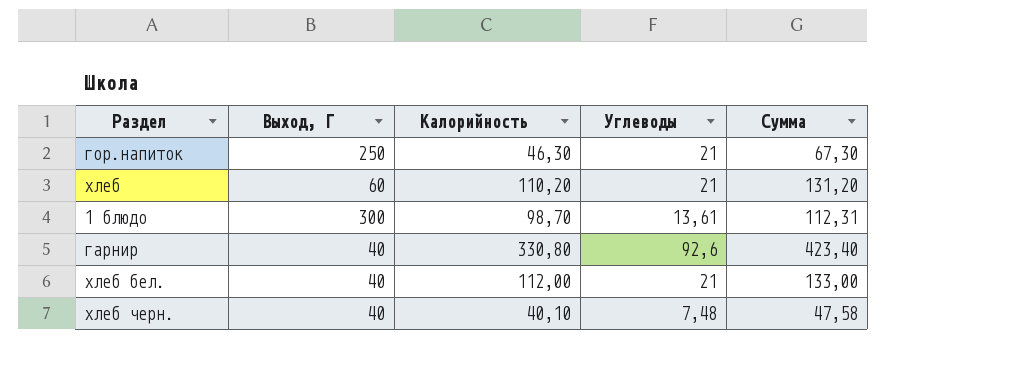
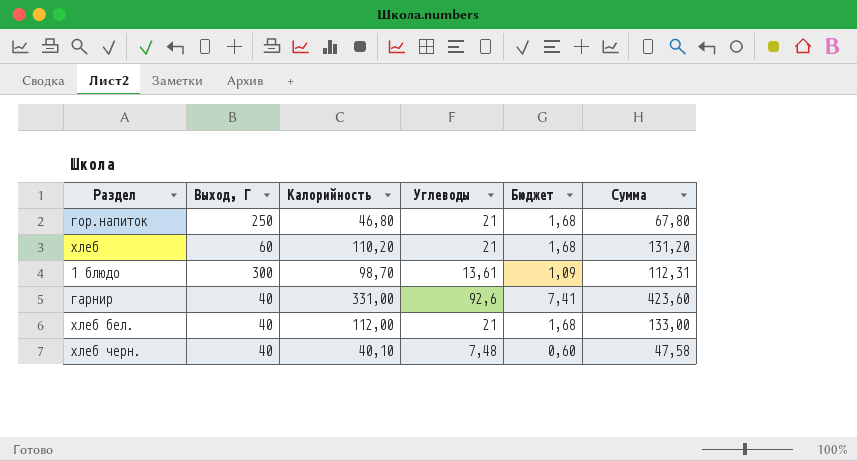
column Бюджет | formula: none -> [Углеводы] * 0,08
гор.напиток | Калорийность: 46,30 -> 46,80
гор.напиток | Сумма: 67,30 -> 67,80
гарнир | Калорийность: 330,80 -> 331,00
гарнир | Сумма: 423,40 -> 423,60

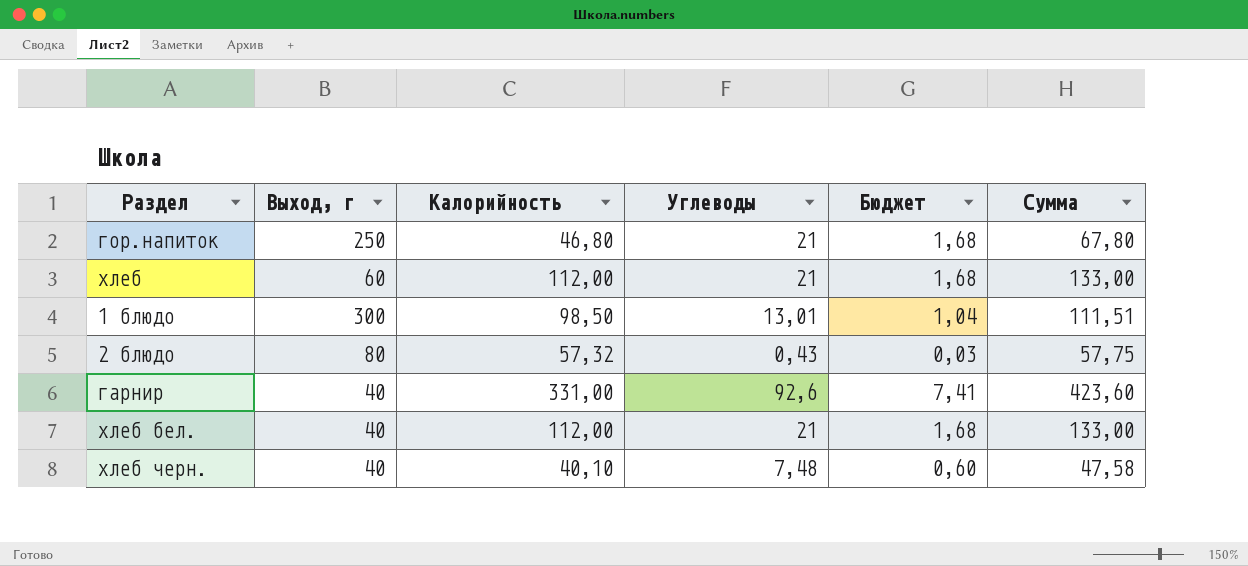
column name: Выход, Г -> Выход, г
хлеб | Калорийность: 110,20 -> 112,00
хлеб | Сумма: 131,20 -> 133,00
1 блюдо | Калорийность: 98,70 -> 98,50
1 блюдо | Углеводы: 13,61 -> 13,01
1 блюдо | Бюджет: 1,09 -> 1,04
1 блюдо | Сумма: 112,31 -> 111,51
row 2 блюдо: none -> 80 | 57,32 | 0,43 | 0,03 | 57,75

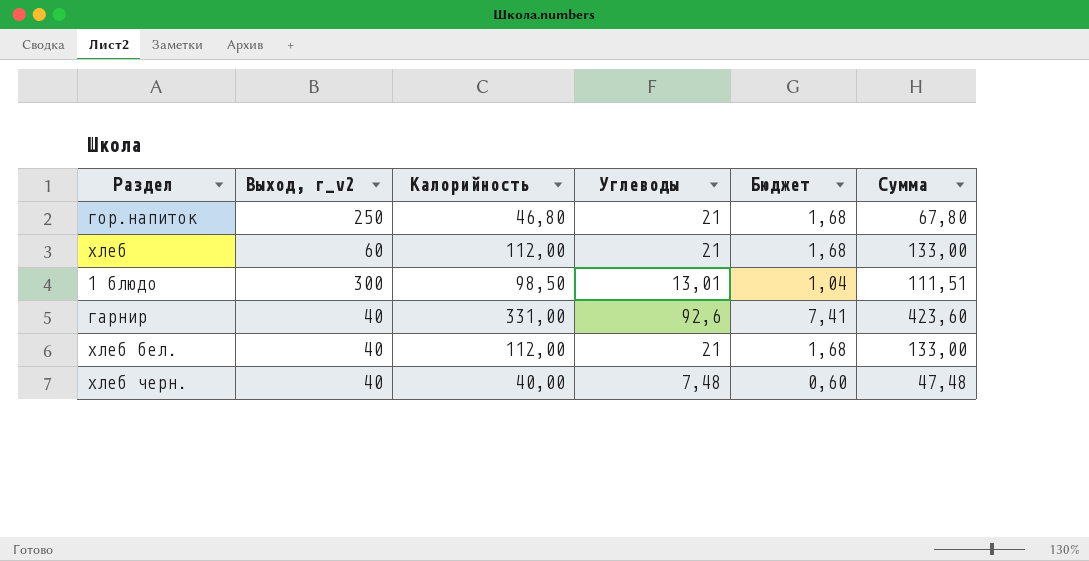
column name: Выход, г -> Выход, г_v2
row 2 блюдо: 80 | 57,32 | 0,43 | 0,03 | 57,75 -> none
хлеб черн. | Калорийность: 40,10 -> 40,00
хлеб черн. | Сумма: 47,58 -> 47,48

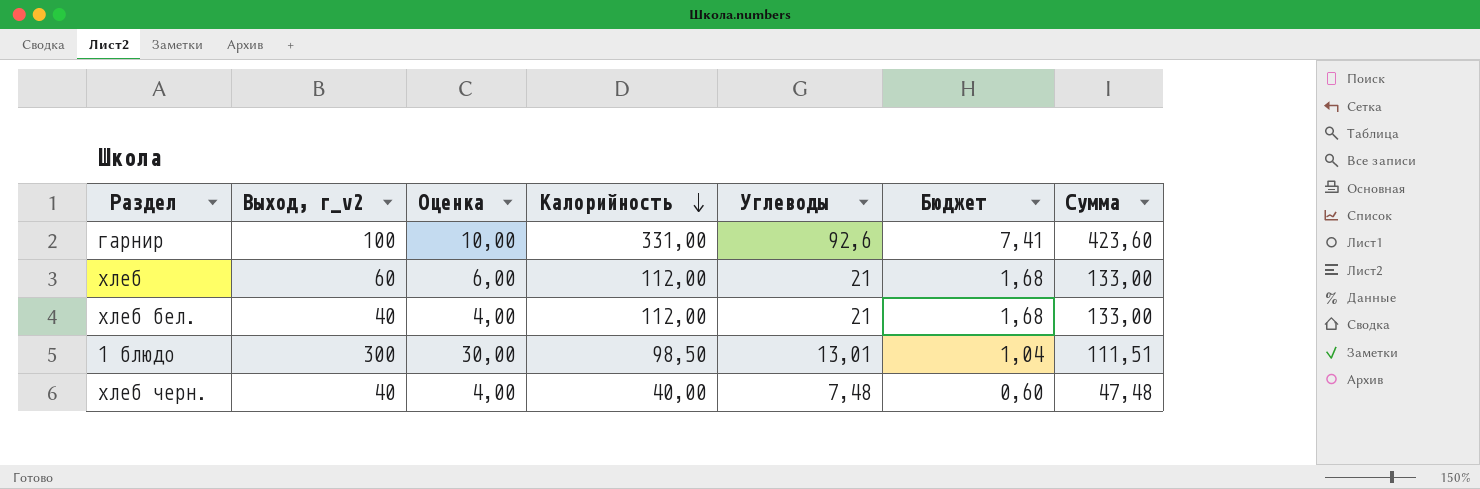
row order: none -> Калорийность descending
column Оценка | formula: none -> [Выход, г_v2] * 0,1
row гор.напиток: 250 | 46,80 | 21 | 1,68 | 67,80 -> none
гарнир | Выход, г_v2: 40 -> 100

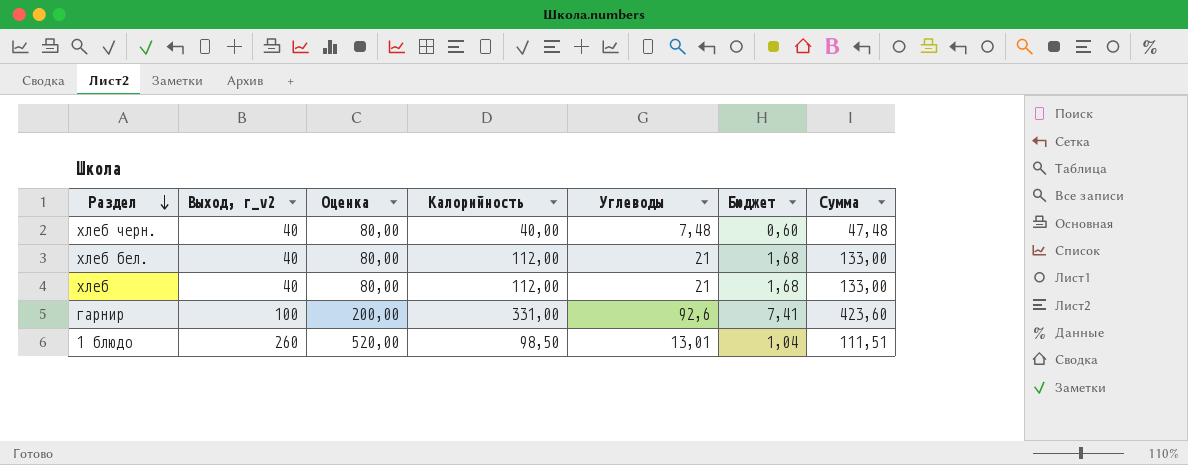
row order: Калорийность descending -> Раздел descending
column Оценка | formula: [Выход, г_v2] * 0,1 -> [Выход, г_v2] * 2
хлеб | Выход, г_v2: 60 -> 40
1 блюдо | Выход, г_v2: 300 -> 260

